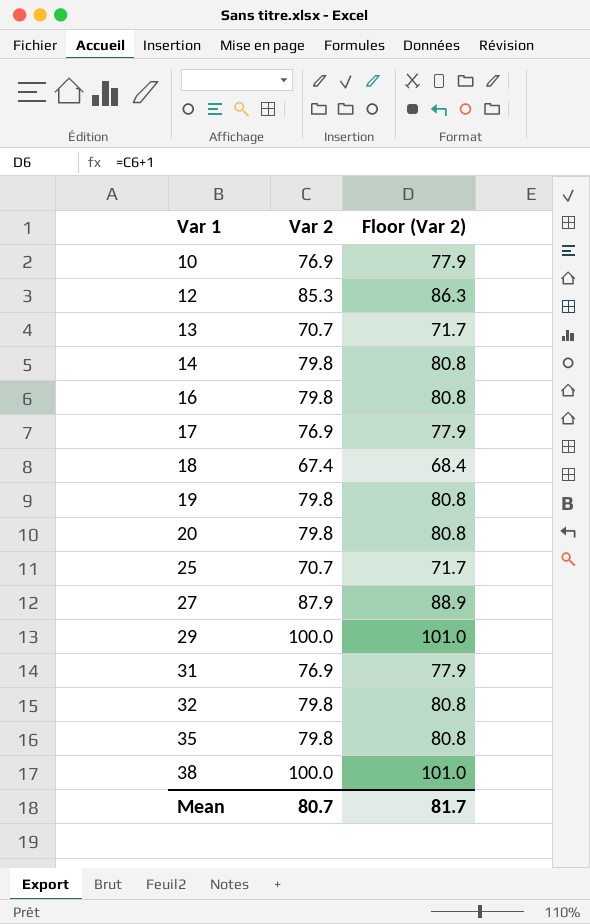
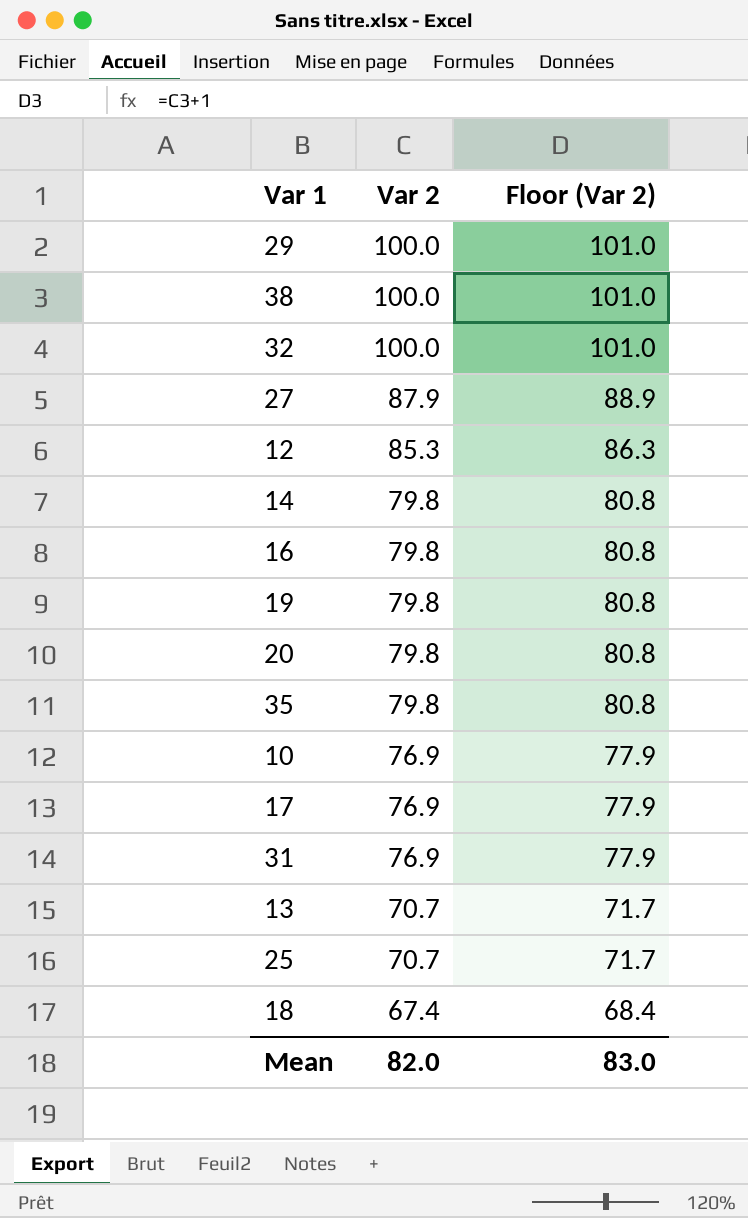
row order: Var 1 ascending -> Var 2 descending
32 | Var 2: 79.8 -> 100.0
32 | Floor (Var 2): 80.8 -> 101.0
Mean | Var 2: 80.7 -> 82.0
Mean | Floor (Var 2): 81.7 -> 83.0

